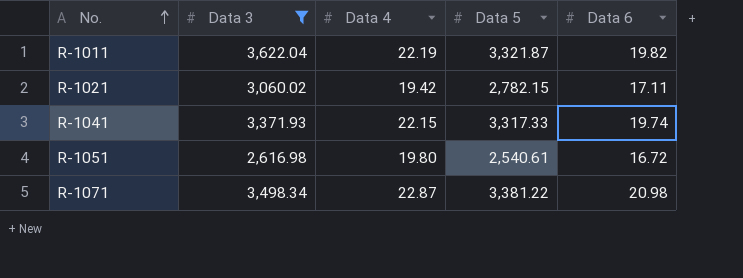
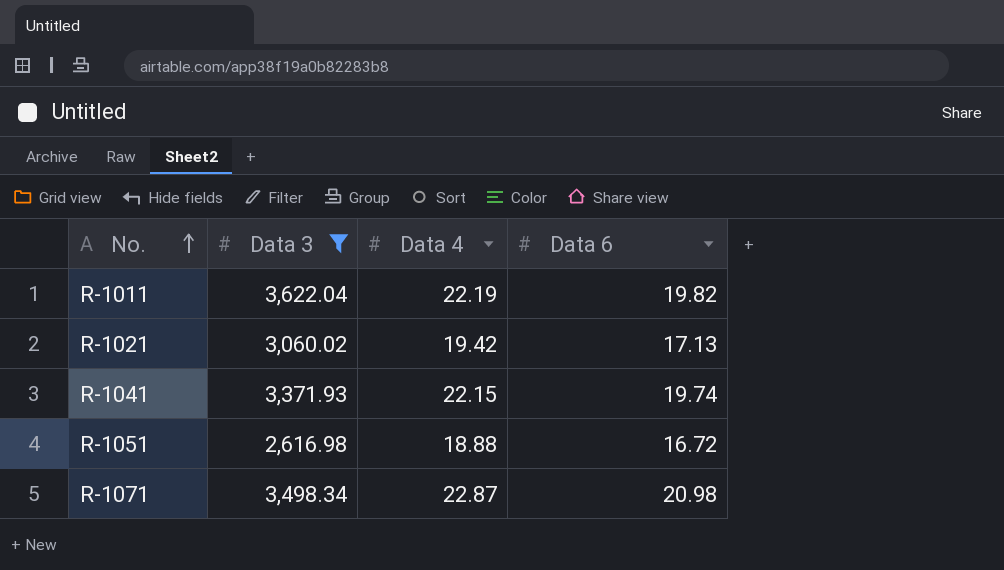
column Data 5 | position: 4 -> none
R-1021 | Data 6: 17.11 -> 17.13
R-1051 | Data 4: 19.80 -> 18.88

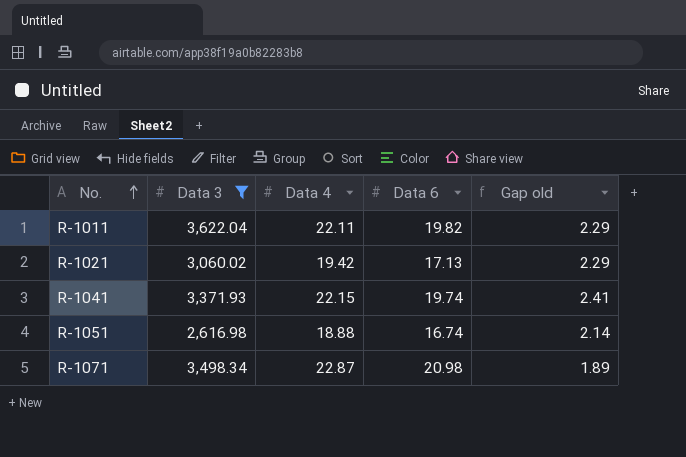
column Gap old | formula: none -> [Data 4] - [Data 6]
R-1011 | Data 4: 22.19 -> 22.11
R-1051 | Data 6: 16.72 -> 16.74

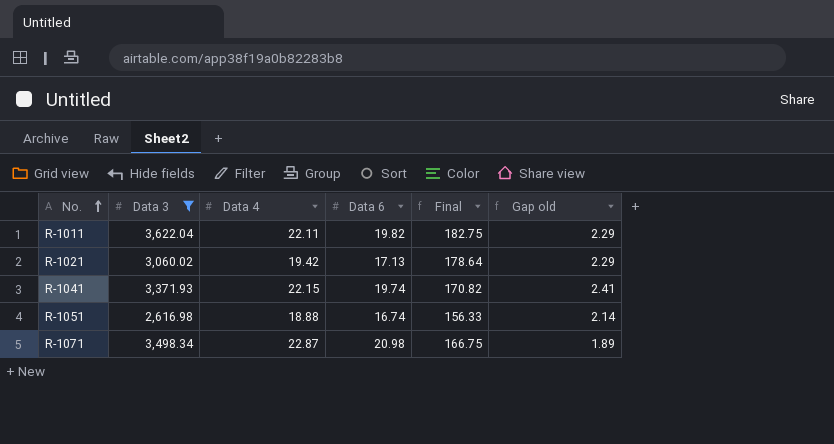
column Final | formula: none -> [Data 3] / [Data 6]

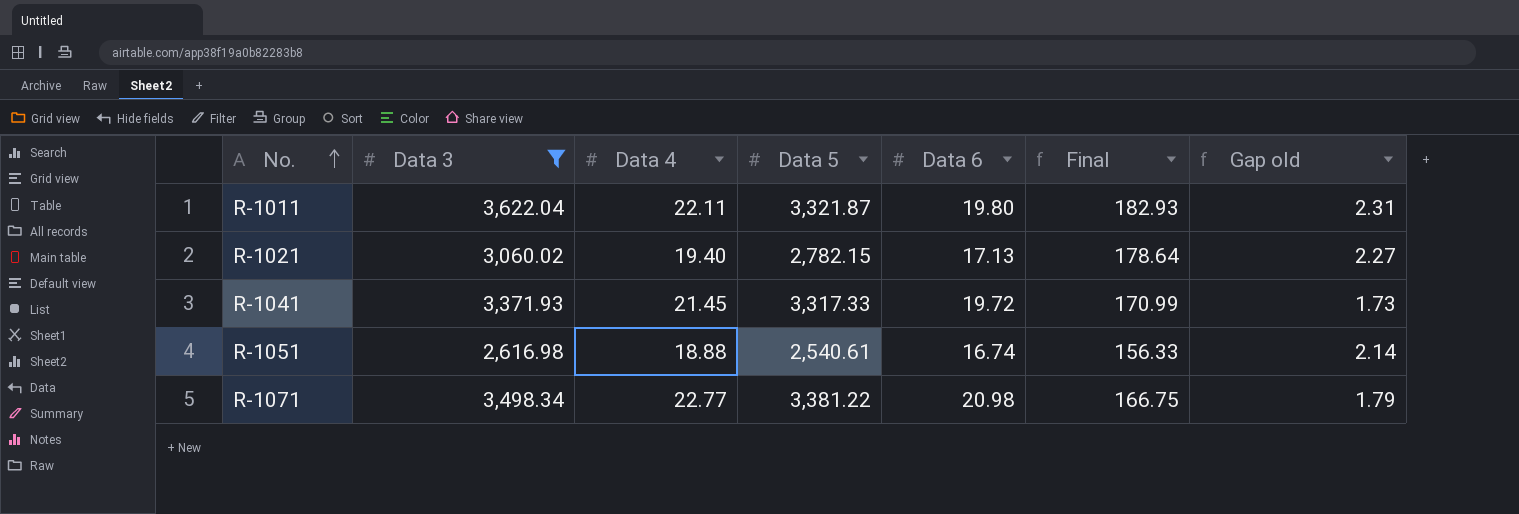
column Data 5 | position: none -> 4
R-1011 | Data 6: 19.82 -> 19.80
R-1011 | Final: 182.75 -> 182.93
R-1011 | Gap old: 2.29 -> 2.31
R-1021 | Data 4: 19.42 -> 19.40
R-1021 | Gap old: 2.29 -> 2.27
R-1041 | Data 4: 22.15 -> 21.45
R-1041 | Data 6: 19.74 -> 19.72
R-1041 | Final: 170.82 -> 170.99
R-1041 | Gap old: 2.41 -> 1.73
R-1071 | Data 4: 22.87 -> 22.77
R-1071 | Gap old: 1.89 -> 1.79

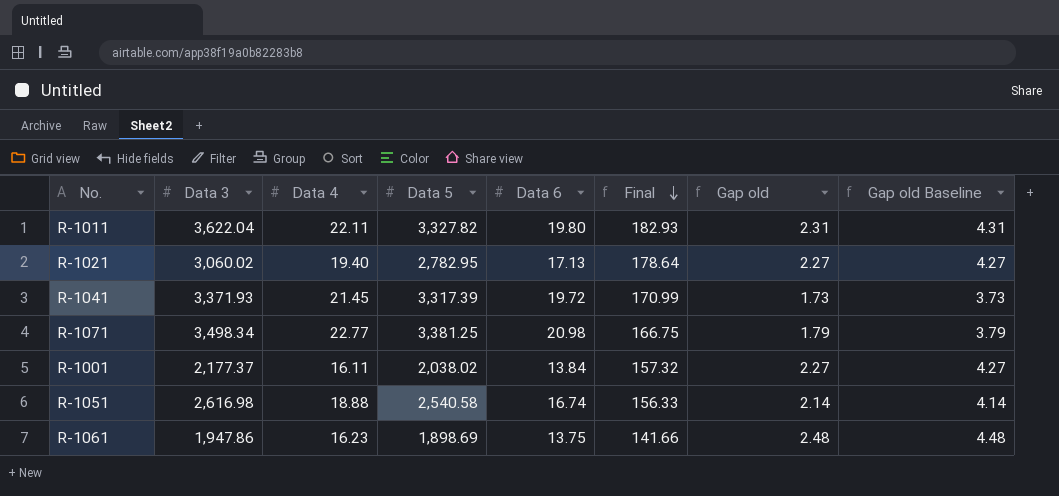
filter: Data 3 >= 2,616.98 -> none
row order: No. ascending -> Final descending
column Gap old Baseline | formula: none -> [Gap old] + 2
R-1011 | Data 5: 3,321.87 -> 3,327.82
R-1021 | Data 5: 2,782.15 -> 2,782.95
R-1041 | Data 5: 3,317.33 -> 3,317.39
R-1071 | Data 5: 3,381.22 -> 3,381.25
R-1051 | Data 5: 2,540.61 -> 2,540.58

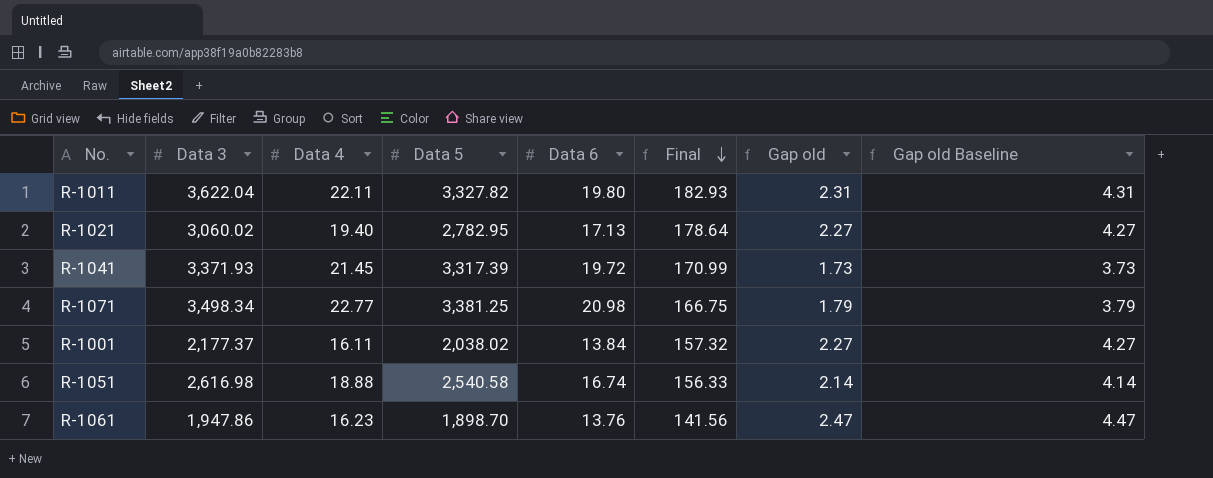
R-1061 | Data 5: 1,898.69 -> 1,898.70
R-1061 | Data 6: 13.75 -> 13.76
R-1061 | Final: 141.66 -> 141.56
R-1061 | Gap old: 2.48 -> 2.47
R-1061 | Gap old Baseline: 4.48 -> 4.47

